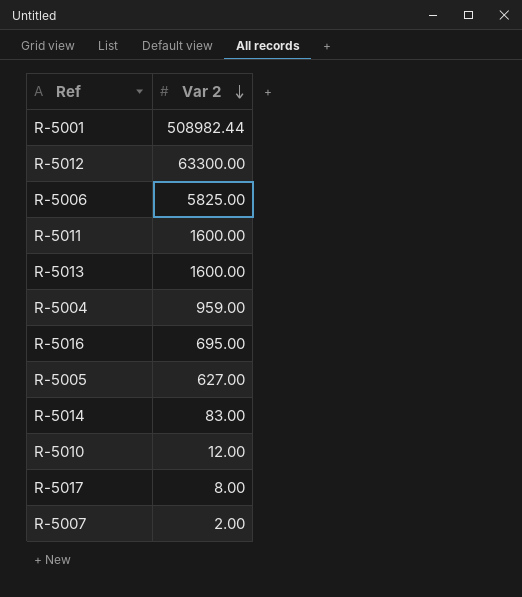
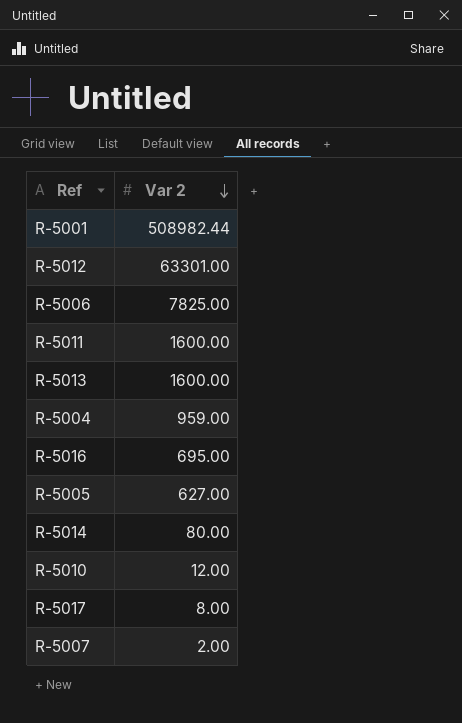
R-5012 | Var 2: 63300.00 -> 63301.00
R-5006 | Var 2: 5825.00 -> 7825.00
R-5014 | Var 2: 83.00 -> 80.00

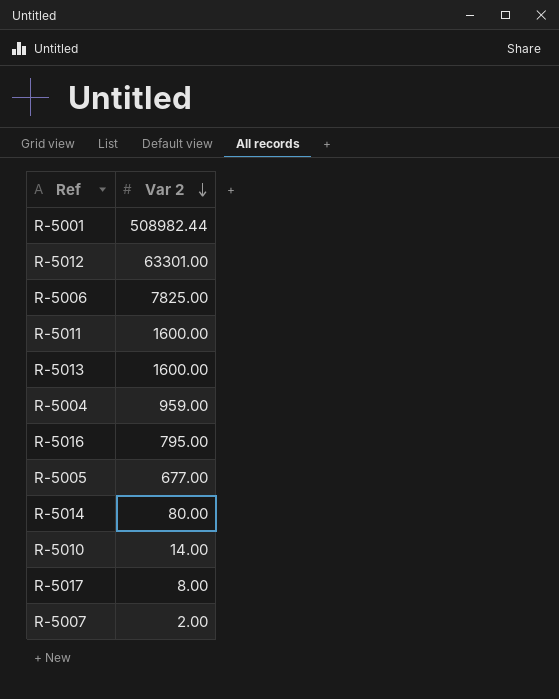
R-5016 | Var 2: 695.00 -> 795.00
R-5005 | Var 2: 627.00 -> 677.00
R-5010 | Var 2: 12.00 -> 14.00

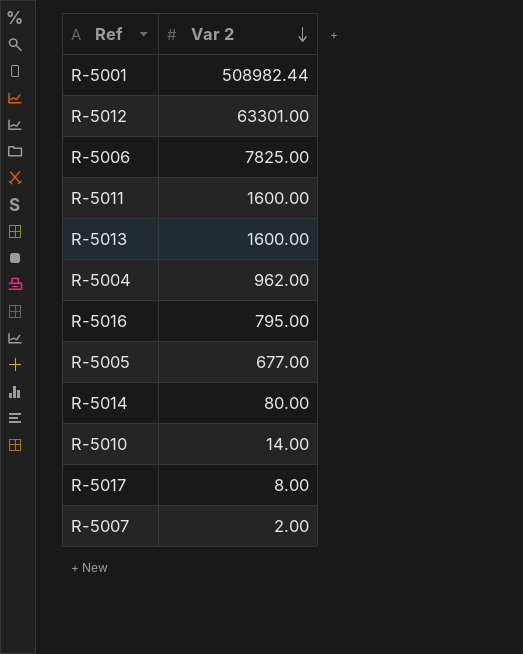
R-5004 | Var 2: 959.00 -> 962.00

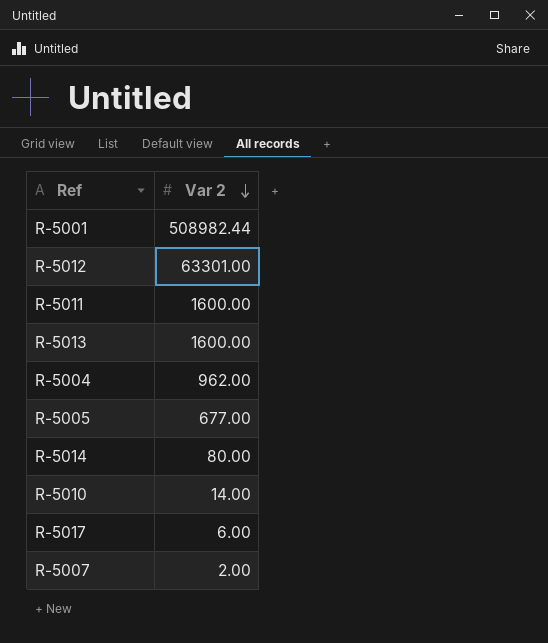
row R-5006: 7825.00 -> none
row R-5016: 795.00 -> none
R-5017 | Var 2: 8.00 -> 6.00

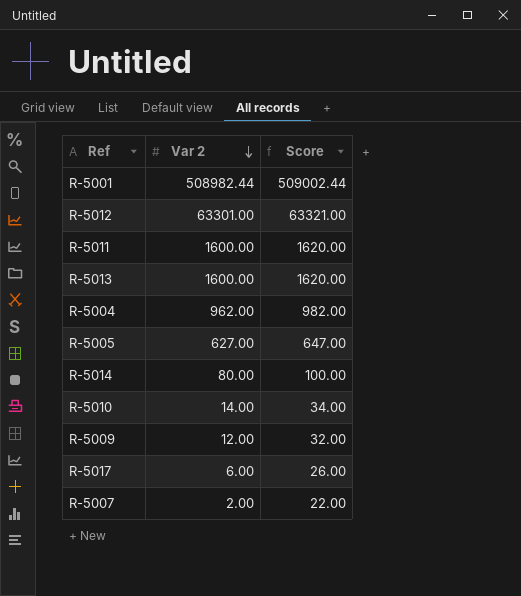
column Score | formula: none -> [Var 2] + 20
R-5005 | Var 2: 677.00 -> 627.00
row R-5009: none -> 12.00 | 32.00

